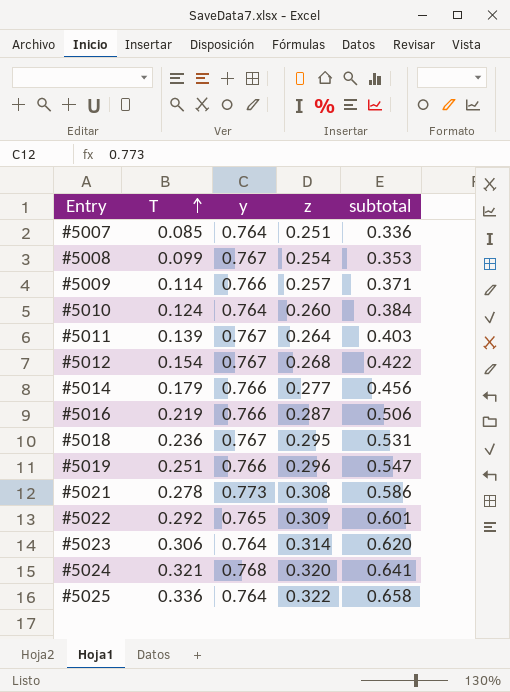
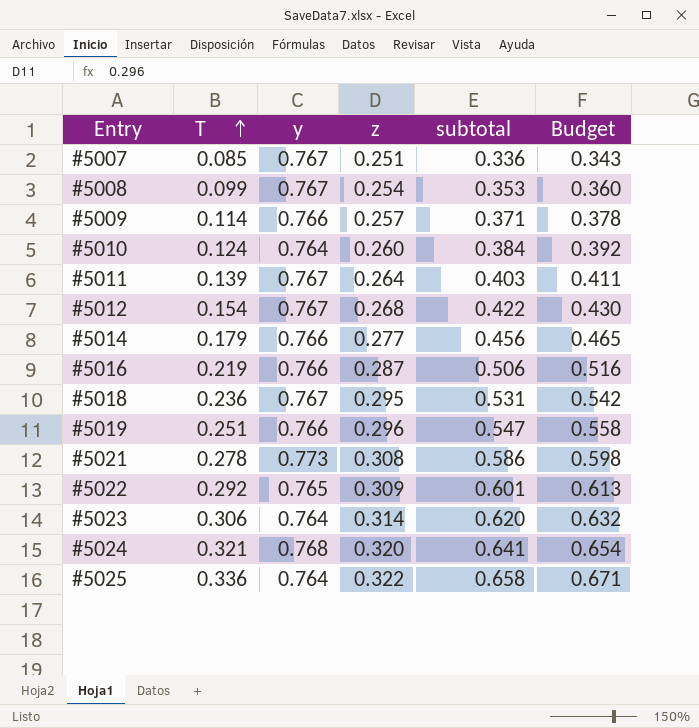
column Budget | formula: none -> [subtotal] * 1.02
#5007 | y: 0.764 -> 0.767

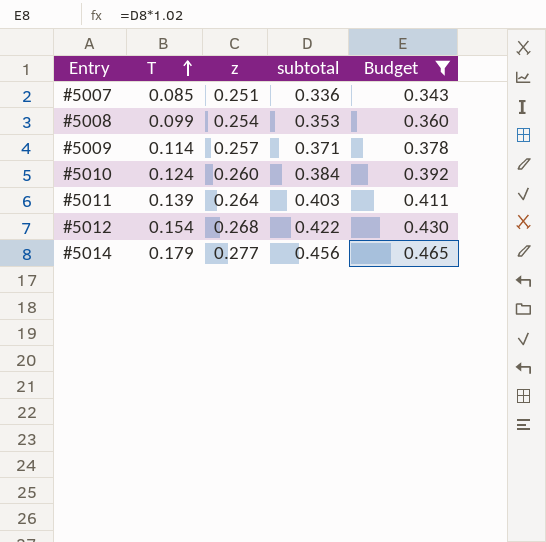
filter: none -> Budget <= 0.465
column y | position: 3 -> none

